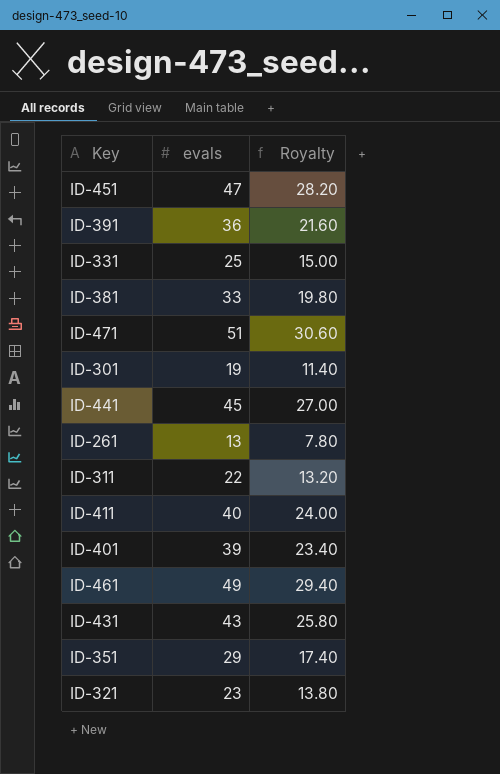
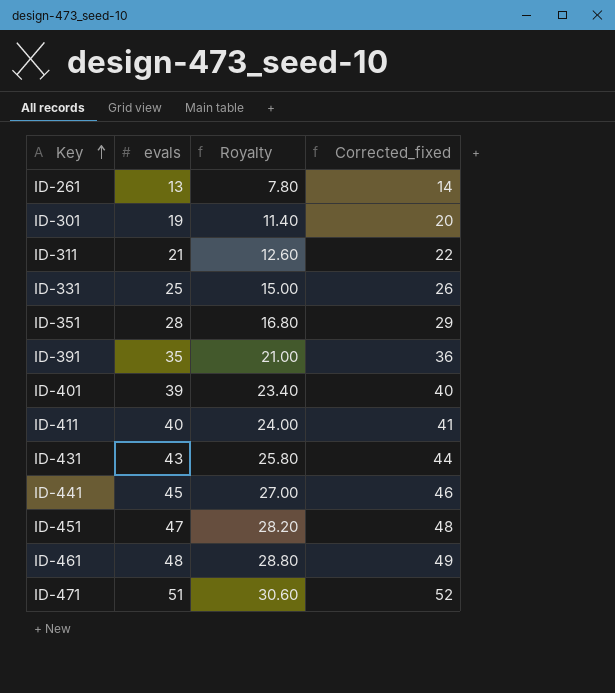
row order: none -> Key ascending
column Corrected_fixed | formula: none -> [evals] + 1
row ID-381: 33 | 19.80 -> none
row ID-321: 23 | 13.80 -> none
ID-311 | evals: 22 -> 21
ID-311 | Royalty: 13.20 -> 12.60
ID-351 | evals: 29 -> 28
ID-351 | Royalty: 17.40 -> 16.80
ID-391 | evals: 36 -> 35
ID-391 | Royalty: 21.60 -> 21.00
ID-461 | evals: 49 -> 48
ID-461 | Royalty: 29.40 -> 28.80

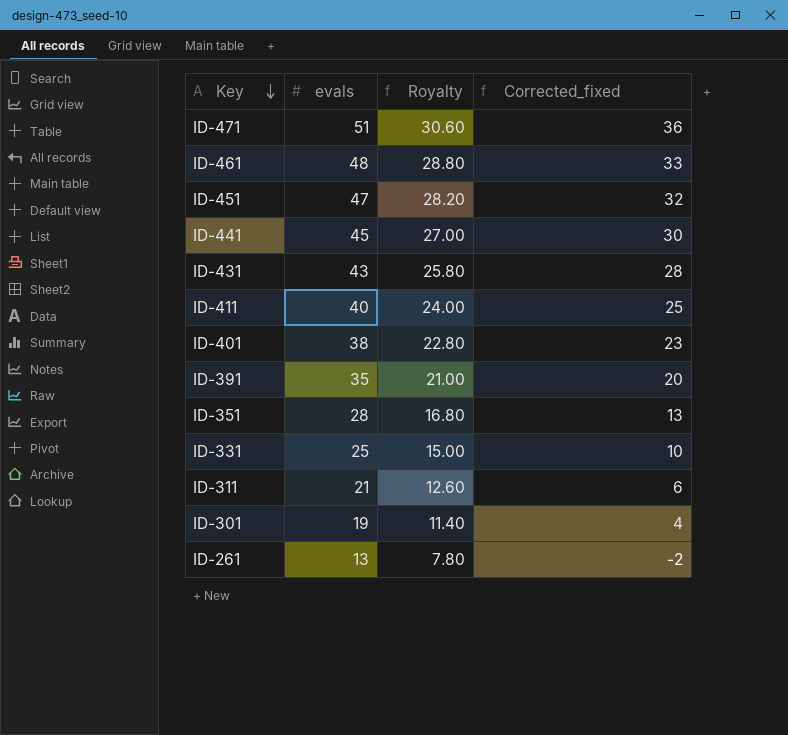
row order: Key ascending -> Key descending
column Corrected_fixed | formula: [evals] + 1 -> [evals] - 15
ID-401 | evals: 39 -> 38
ID-401 | Royalty: 23.40 -> 22.80

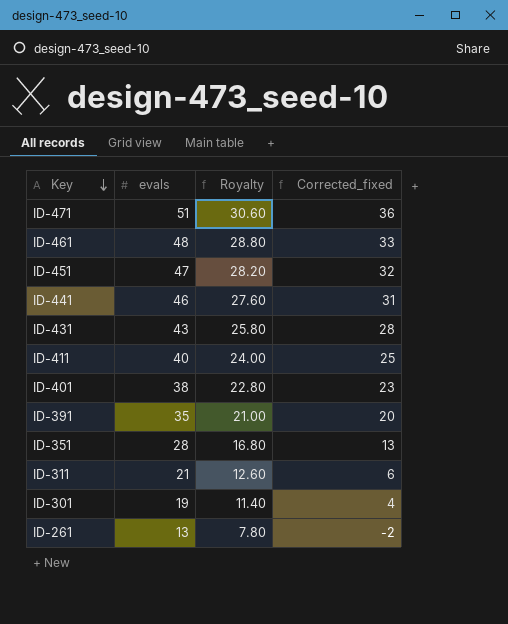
row ID-331: 25 | 15.00 | 10 -> none
ID-441 | evals: 45 -> 46
ID-441 | Royalty: 27.00 -> 27.60
ID-441 | Corrected_fixed: 30 -> 31

